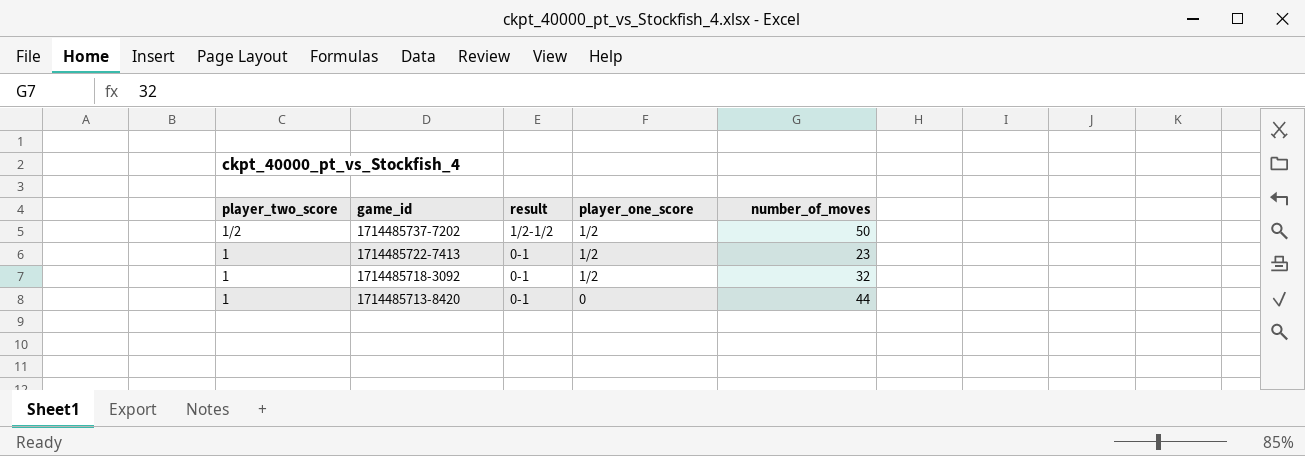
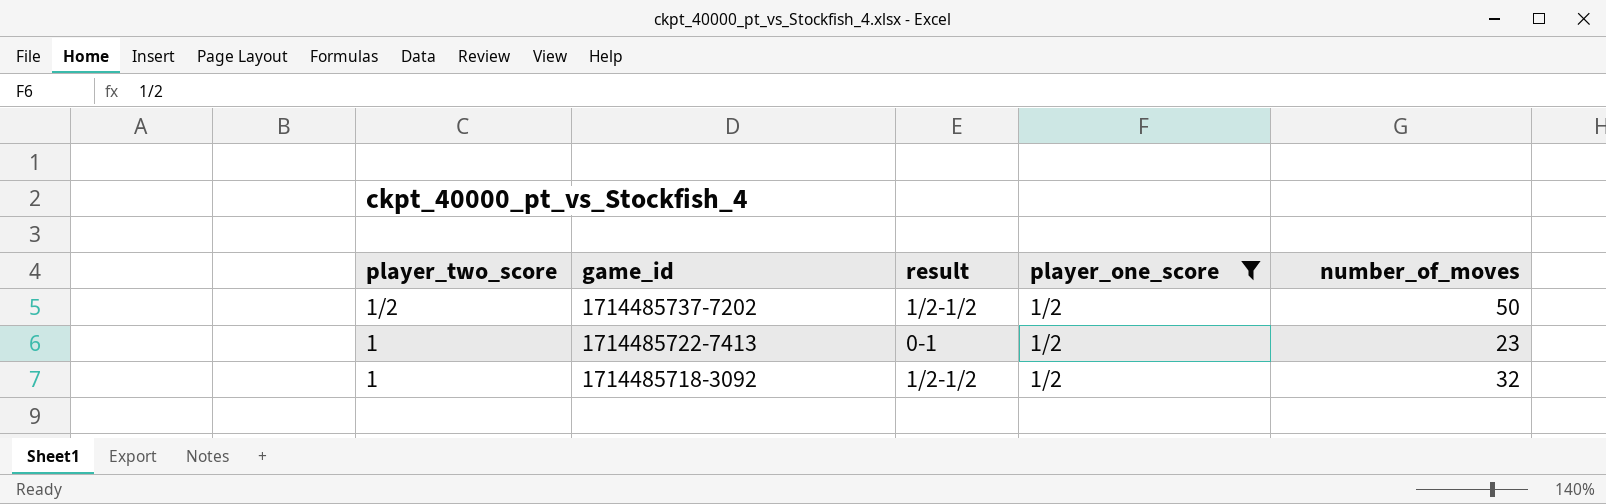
filter: none -> player_one_score = 1/2
1714485718-3092 | result: 0-1 -> 1/2-1/2

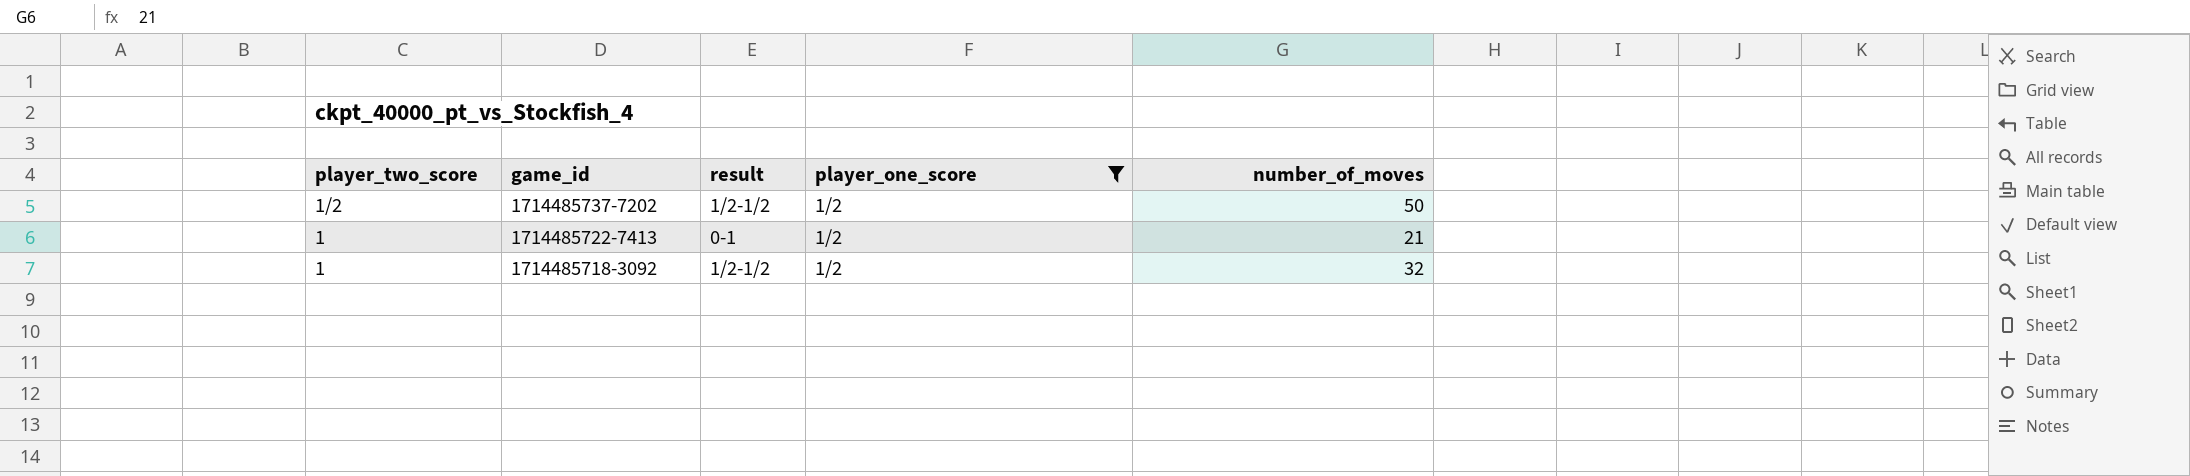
1714485722-7413 | number_of_moves: 23 -> 21

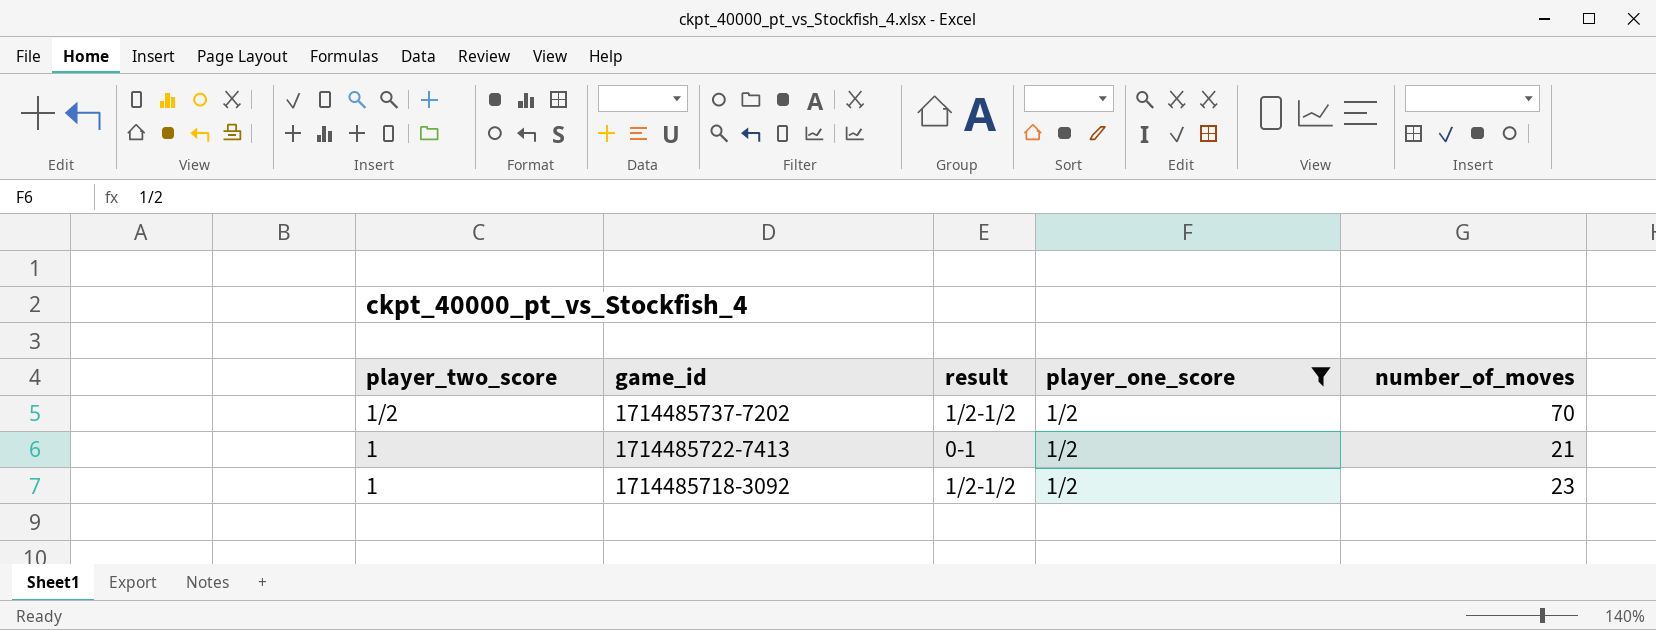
1714485737-7202 | number_of_moves: 50 -> 70
1714485718-3092 | number_of_moves: 32 -> 23

